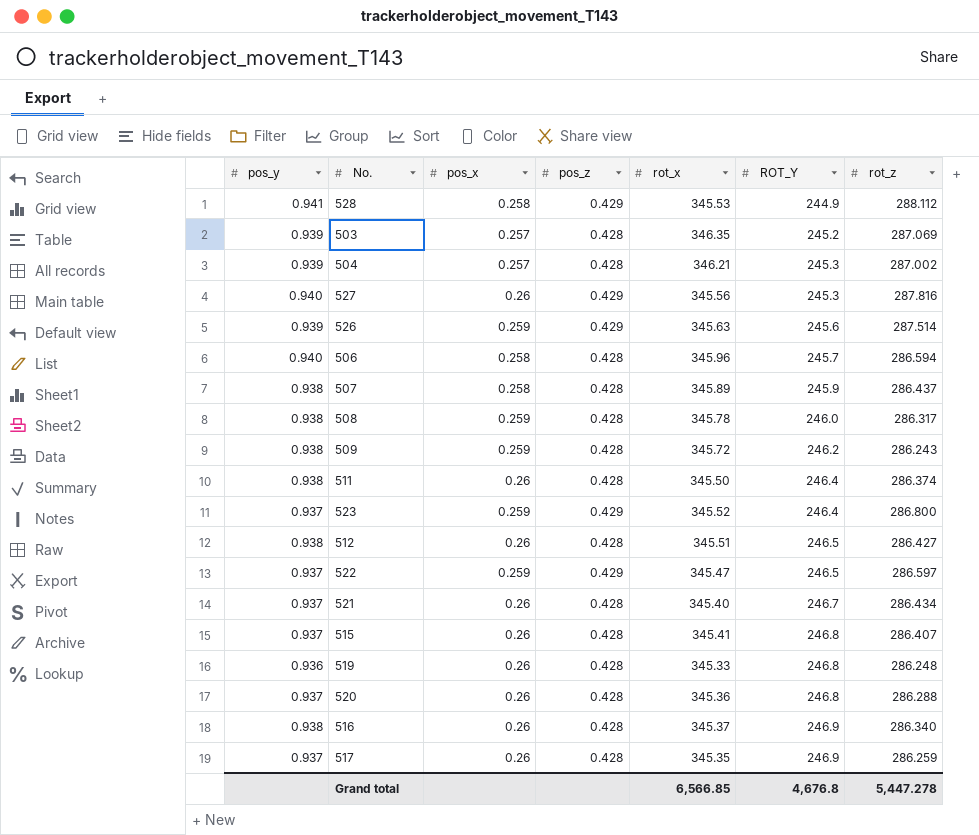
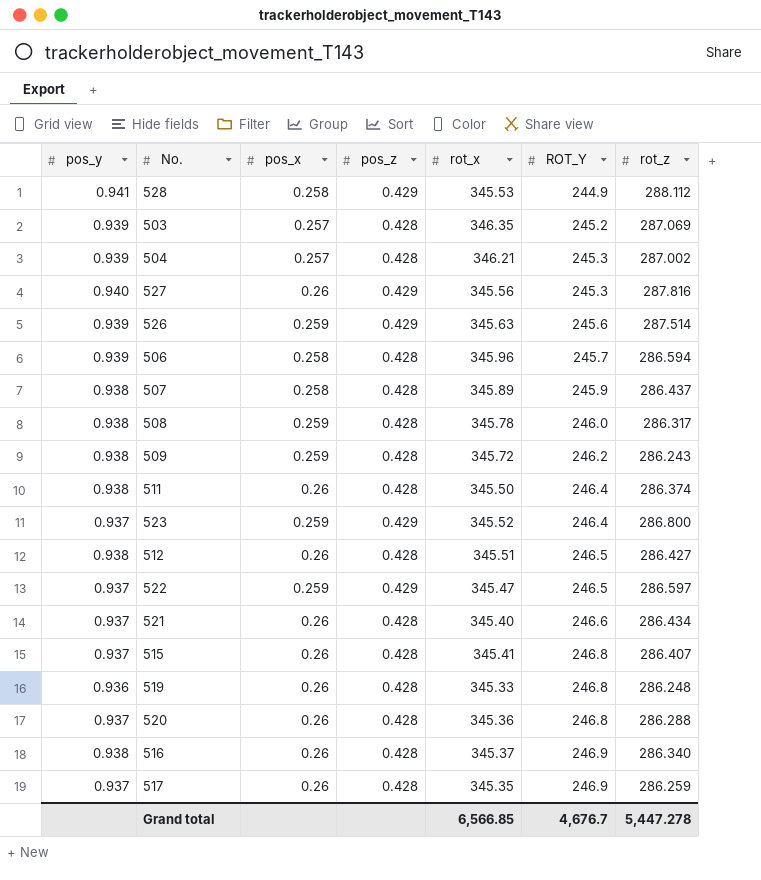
506 | pos_y: 0.940 -> 0.939
521 | ROT_Y: 246.7 -> 246.6
Grand total | ROT_Y: 4,676.8 -> 4,676.7

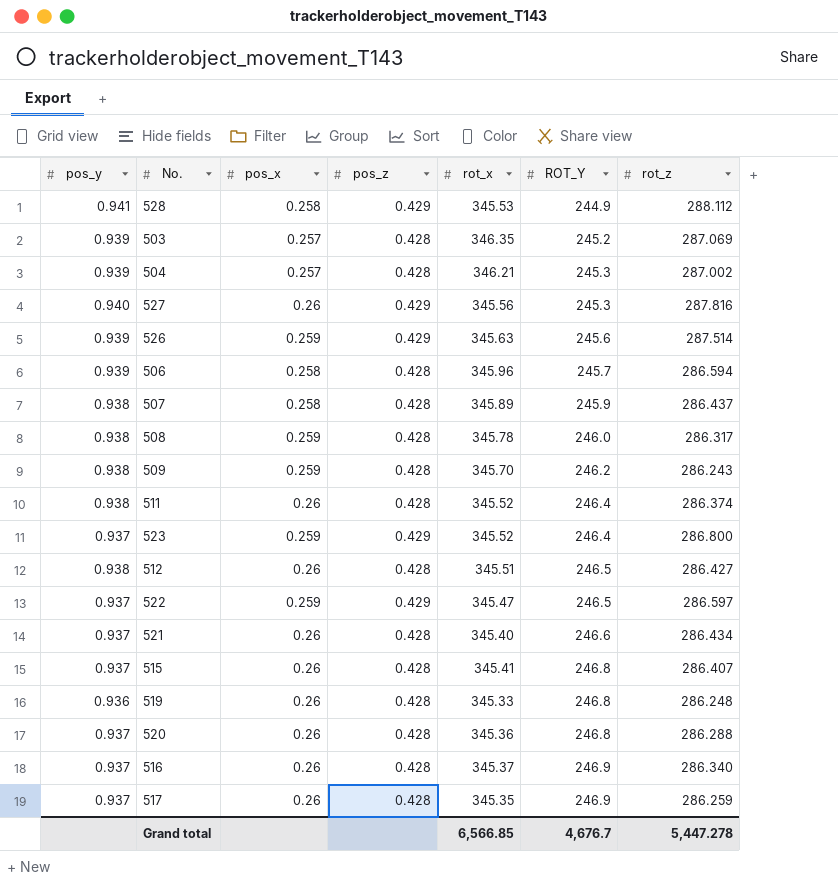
509 | rot_x: 345.72 -> 345.70
511 | rot_x: 345.50 -> 345.52
516 | pos_y: 0.938 -> 0.937

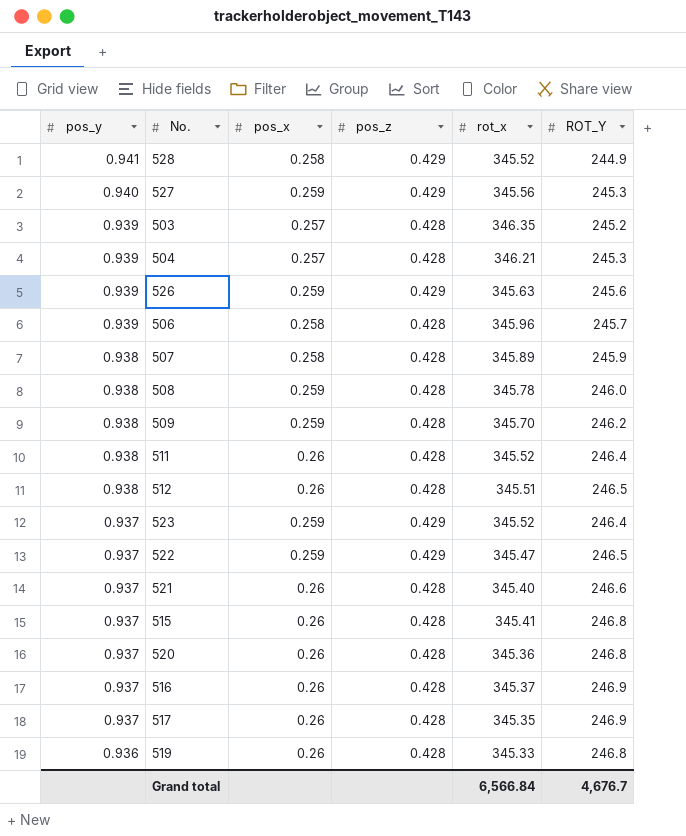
row order: ROT_Y ascending -> pos_y descending
column rot_z | position: 7 -> none
528 | rot_x: 345.53 -> 345.52
527 | pos_x: 0.26 -> 0.259
Grand total | rot_x: 6,566.85 -> 6,566.84

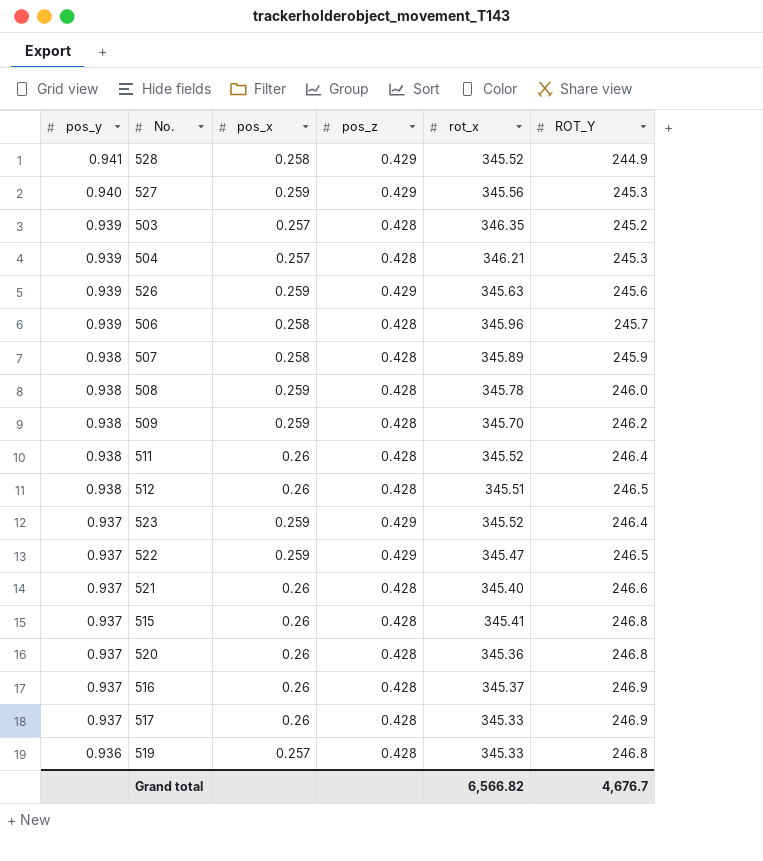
517 | rot_x: 345.35 -> 345.33
519 | pos_x: 0.26 -> 0.257
Grand total | rot_x: 6,566.84 -> 6,566.82

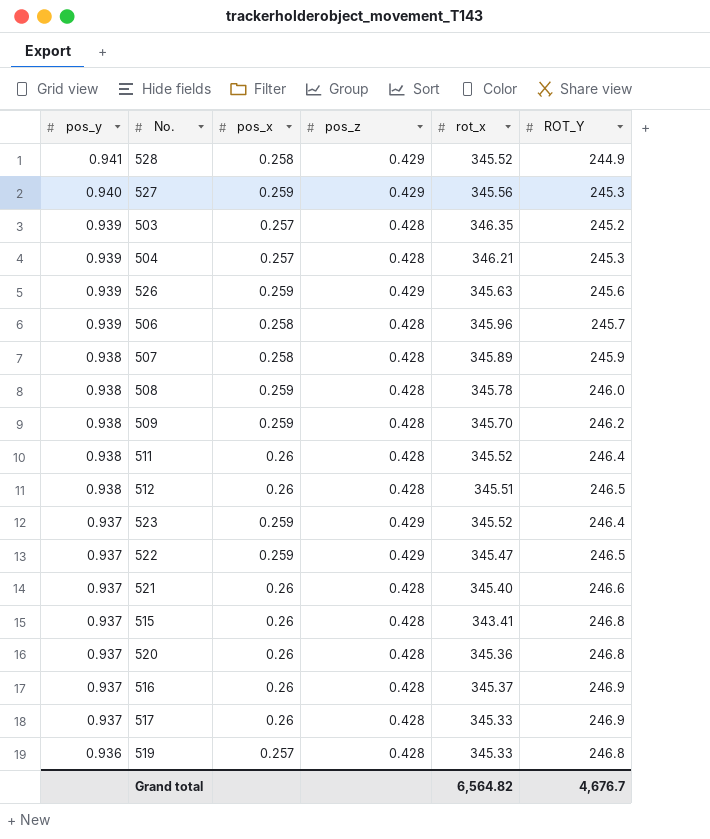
515 | rot_x: 345.41 -> 343.41
Grand total | rot_x: 6,566.82 -> 6,564.82

